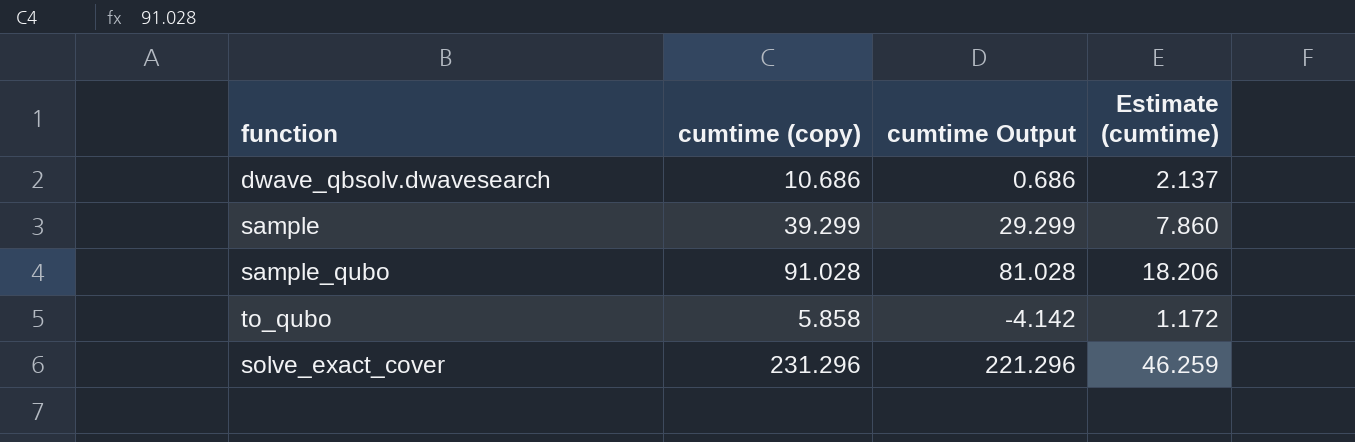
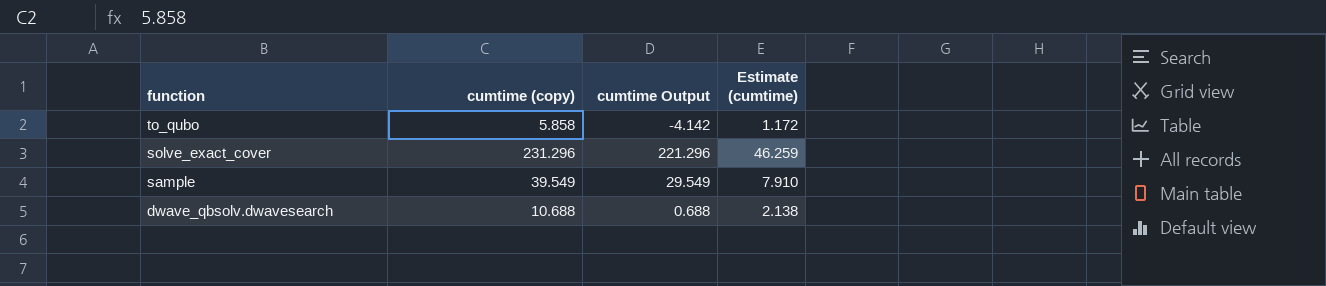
row order: none -> function descending
row sample_qubo: 91.028 | 81.028 | 18.206 -> none
sample | cumtime (copy): 39.299 -> 39.549
sample | cumtime Output: 29.299 -> 29.549
sample | Estimate (cumtime): 7.860 -> 7.910
dwave_qbsolv.dwavesearch | cumtime (copy): 10.686 -> 10.688
dwave_qbsolv.dwavesearch | cumtime Output: 0.686 -> 0.688
dwave_qbsolv.dwavesearch | Estimate (cumtime): 2.137 -> 2.138

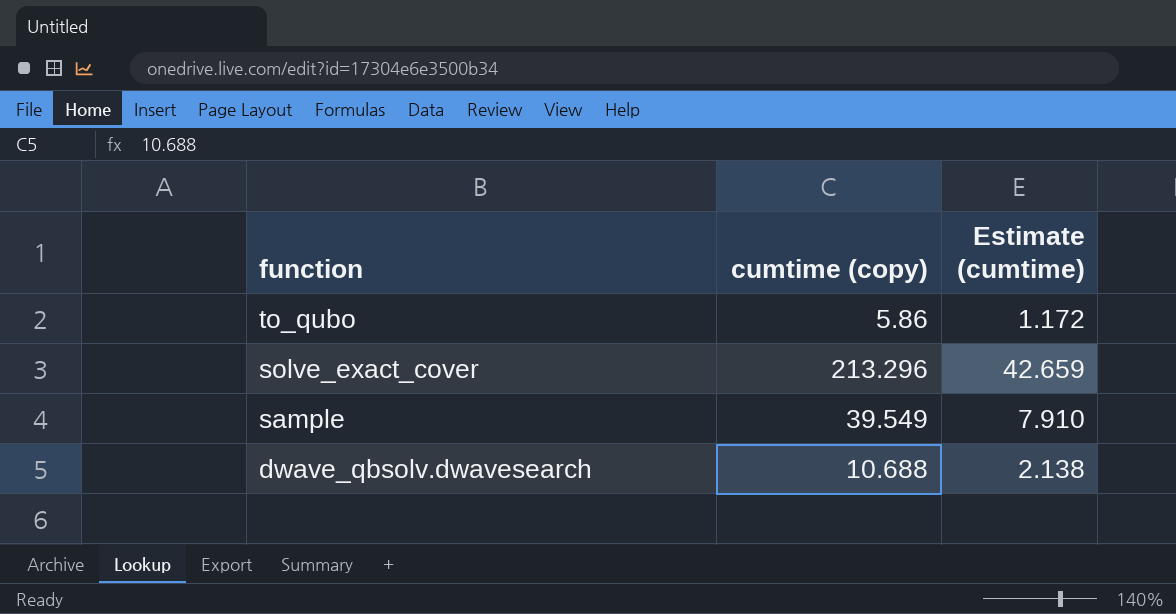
column cumtime Output | formula: [cumtime (copy)] - 10 -> none
to_qubo | cumtime (copy): 5.858 -> 5.86
solve_exact_cover | cumtime (copy): 231.296 -> 213.296
solve_exact_cover | Estimate (cumtime): 46.259 -> 42.659

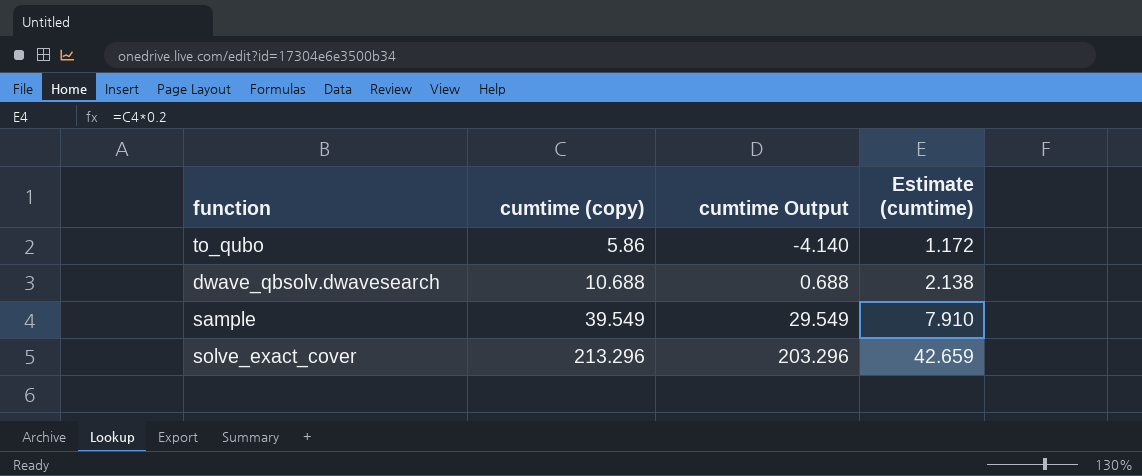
row order: function descending -> cumtime (copy) ascending
column cumtime Output | formula: none -> [cumtime (copy)] - 10

